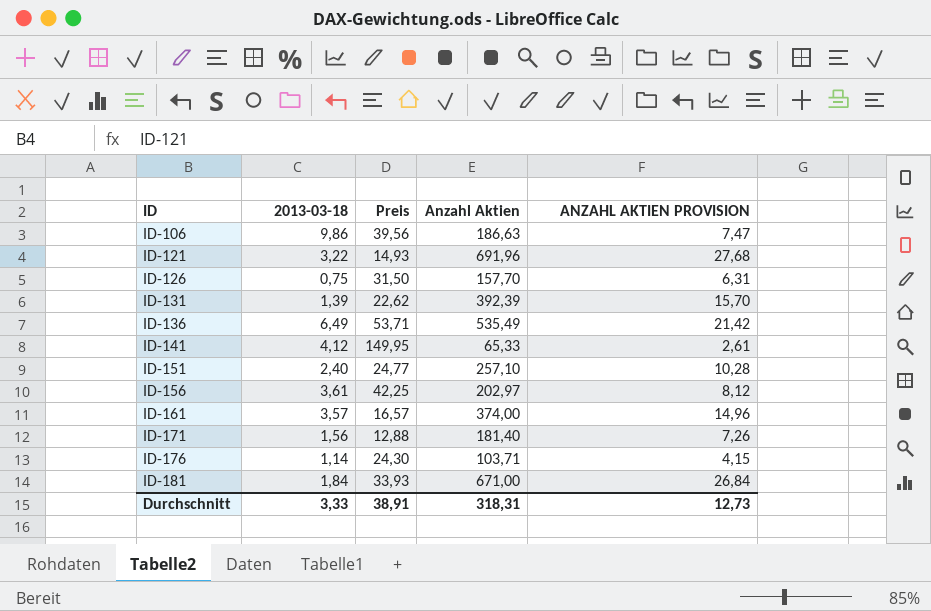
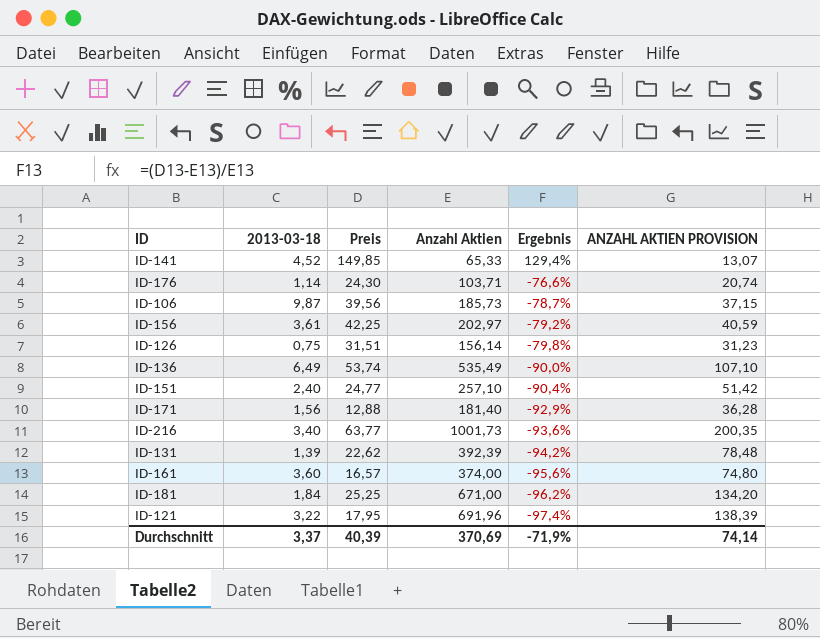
row order: ID ascending -> Ergebnis descending
column Ergebnis | formula: none -> ([Preis] - [Anzahl Aktien]) / [Anzahl Aktien]
column ANZAHL AKTIEN PROVISION | formula: [Anzahl Aktien] * 0,04 -> [Anzahl Aktien] * 0,2
ID-141 | 2013-03-18: 4,12 -> 4,52
ID-141 | Preis: 149,95 -> 149,85
ID-106 | 2013-03-18: 9,86 -> 9,87
ID-106 | Anzahl Aktien: 186,63 -> 185,73
ID-126 | Preis: 31,50 -> 31,51
ID-126 | Anzahl Aktien: 157,70 -> 156,14
ID-136 | Preis: 53,71 -> 53,74
row ID-216: none -> 3,40 | 63,77 | 1001,73 | -93,6% | 200,35
ID-161 | 2013-03-18: 3,57 -> 3,60
ID-181 | Preis: 33,93 -> 25,25
ID-121 | Preis: 14,93 -> 17,95
Durchschnitt | 2013-03-18: 3,33 -> 3,37
Durchschnitt | Preis: 38,91 -> 40,39
Durchschnitt | Anzahl Aktien: 318,31 -> 370,69
Durchschnitt | ANZAHL AKTIEN PROVISION: 12,73 -> 74,14

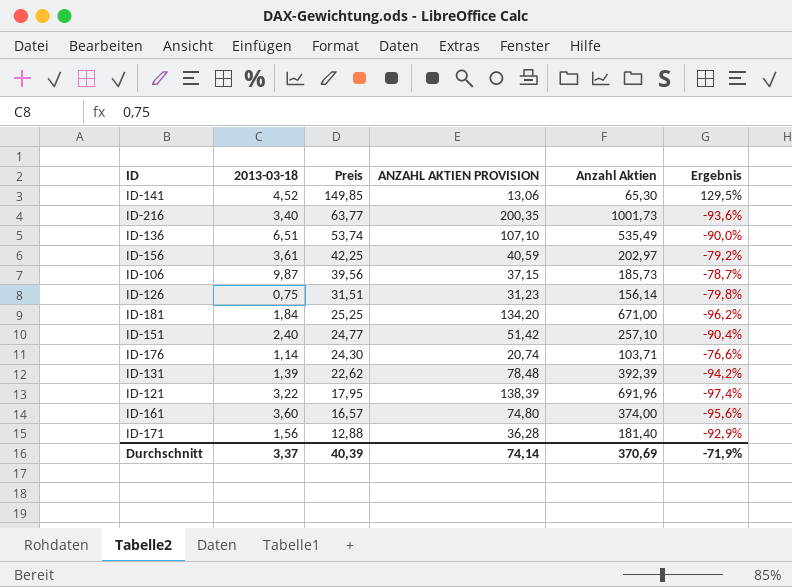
row order: Ergebnis descending -> Preis descending
column ANZAHL AKTIEN PROVISION | position: 6 -> 4
ID-141 | ANZAHL AKTIEN PROVISION: 13,07 -> 13,06
ID-141 | Anzahl Aktien: 65,33 -> 65,30
ID-141 | Ergebnis: 129,4% -> 129,5%
ID-136 | 2013-03-18: 6,49 -> 6,51

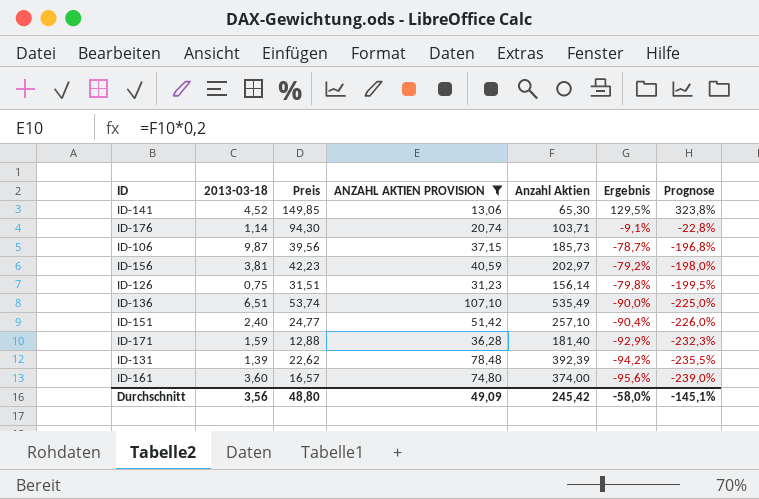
filter: none -> ANZAHL AKTIEN PROVISION <= 107,10
row order: Preis descending -> Ergebnis descending
column Prognose | formula: none -> [Ergebnis] * 2,5
ID-176 | Preis: 24,30 -> 94,30
ID-176 | Ergebnis: -76,6% -> -9,1%
ID-156 | 2013-03-18: 3,61 -> 3,81
ID-156 | Preis: 42,25 -> 42,23
ID-171 | 2013-03-18: 1,56 -> 1,59
Durchschnitt | 2013-03-18: 3,37 -> 3,56
Durchschnitt | Preis: 40,39 -> 48,80
Durchschnitt | ANZAHL AKTIEN PROVISION: 74,14 -> 49,09
Durchschnitt | Anzahl Aktien: 370,69 -> 245,42
Durchschnitt | Ergebnis: -71,9% -> -58,0%

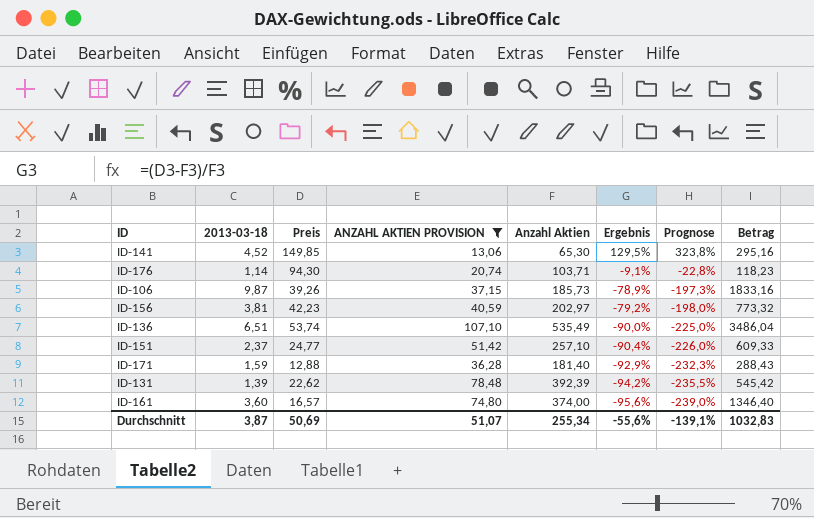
column Betrag | formula: none -> [2013-03-18] * [Anzahl Aktien]
row ID-126: 0,75 | 31,51 | 31,23 | 156,14 | -79,8% | -199,5% -> none
ID-106 | Preis: 39,56 -> 39,26
ID-106 | Ergebnis: -78,7% -> -78,9%
ID-106 | Prognose: -196,8% -> -197,3%
ID-151 | 2013-03-18: 2,40 -> 2,37
Durchschnitt | 2013-03-18: 3,56 -> 3,87
Durchschnitt | Preis: 48,80 -> 50,69
Durchschnitt | ANZAHL AKTIEN PROVISION: 49,09 -> 51,07
Durchschnitt | Anzahl Aktien: 245,42 -> 255,34
Durchschnitt | Ergebnis: -58,0% -> -55,6%
Durchschnitt | Prognose: -145,1% -> -139,1%

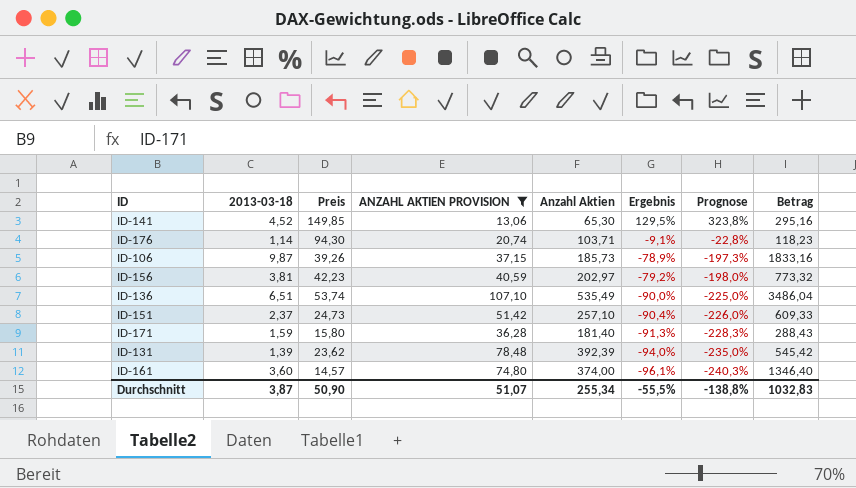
ID-151 | Preis: 24,77 -> 24,73
ID-171 | Preis: 12,88 -> 15,80
ID-171 | Ergebnis: -92,9% -> -91,3%
ID-171 | Prognose: -232,3% -> -228,3%
ID-131 | Preis: 22,62 -> 23,62
ID-131 | Ergebnis: -94,2% -> -94,0%
ID-131 | Prognose: -235,5% -> -235,0%
ID-161 | Preis: 16,57 -> 14,57
ID-161 | Ergebnis: -95,6% -> -96,1%
ID-161 | Prognose: -239,0% -> -240,3%
Durchschnitt | Preis: 50,69 -> 50,90
Durchschnitt | Ergebnis: -55,6% -> -55,5%
Durchschnitt | Prognose: -139,1% -> -138,8%

